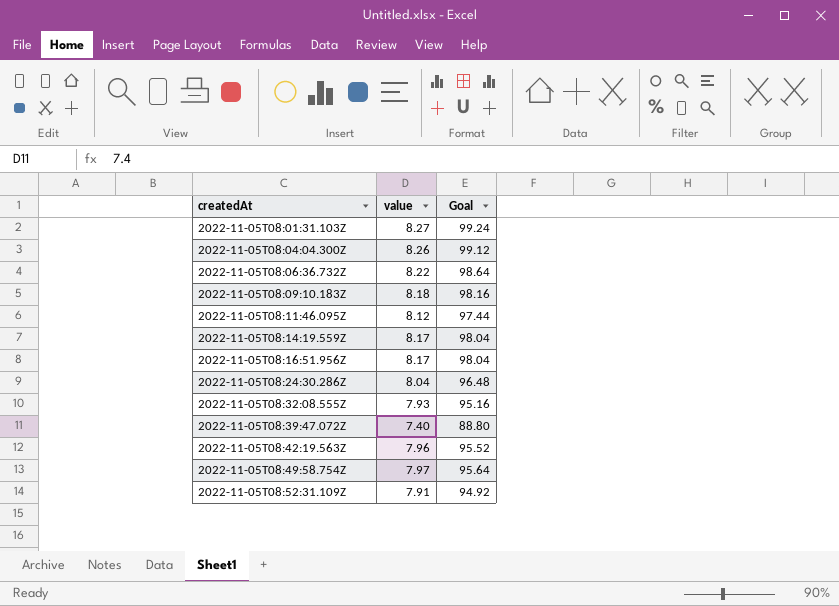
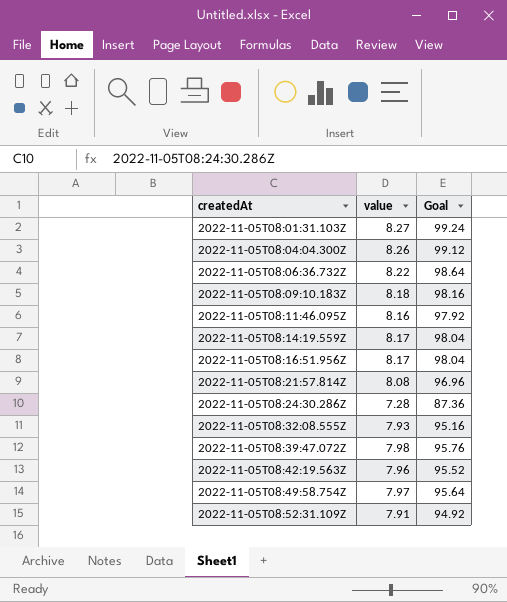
2022-11-05T08:11:46.095Z | value: 8.12 -> 8.16
2022-11-05T08:11:46.095Z | Goal: 97.44 -> 97.92
row 2022-11-05T08:21:57.814Z: none -> 8.08 | 96.96
2022-11-05T08:24:30.286Z | value: 8.04 -> 7.28
2022-11-05T08:24:30.286Z | Goal: 96.48 -> 87.36
2022-11-05T08:39:47.072Z | value: 7.40 -> 7.98
2022-11-05T08:39:47.072Z | Goal: 88.80 -> 95.76

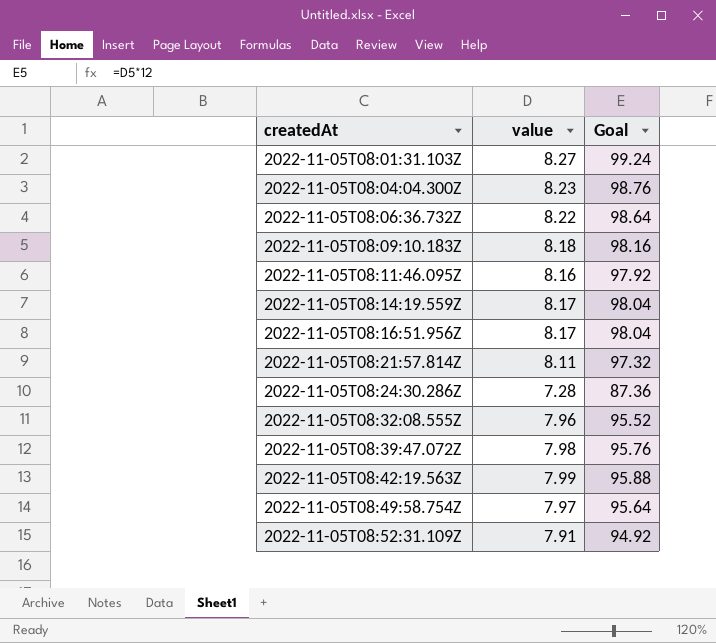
2022-11-05T08:04:04.300Z | value: 8.26 -> 8.23
2022-11-05T08:04:04.300Z | Goal: 99.12 -> 98.76
2022-11-05T08:21:57.814Z | value: 8.08 -> 8.11
2022-11-05T08:21:57.814Z | Goal: 96.96 -> 97.32
2022-11-05T08:32:08.555Z | value: 7.93 -> 7.96
2022-11-05T08:32:08.555Z | Goal: 95.16 -> 95.52
2022-11-05T08:42:19.563Z | value: 7.96 -> 7.99
2022-11-05T08:42:19.563Z | Goal: 95.52 -> 95.88

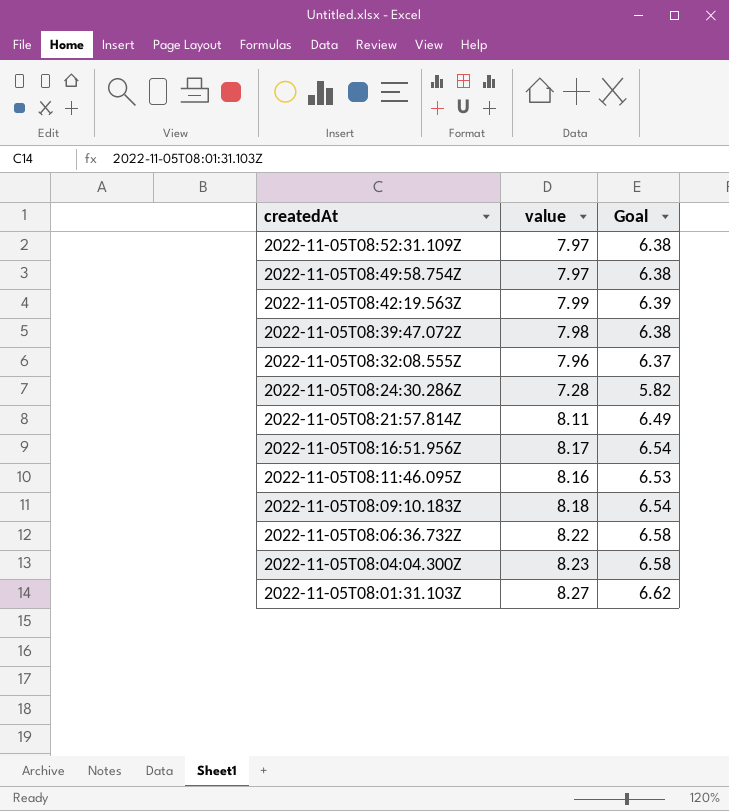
row order: createdAt ascending -> createdAt descending
column Goal | formula: [value] * 12 -> [value] * 0.8
row 2022-11-05T08:14:19.559Z: 8.17 | 98.04 -> none
2022-11-05T08:52:31.109Z | value: 7.91 -> 7.97

